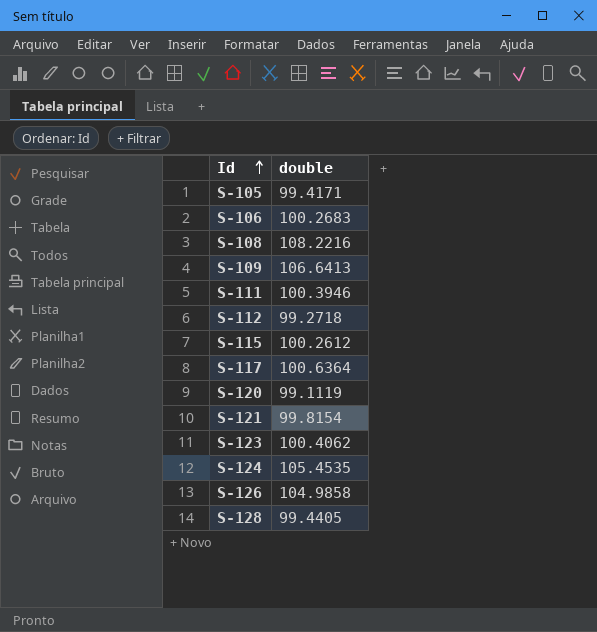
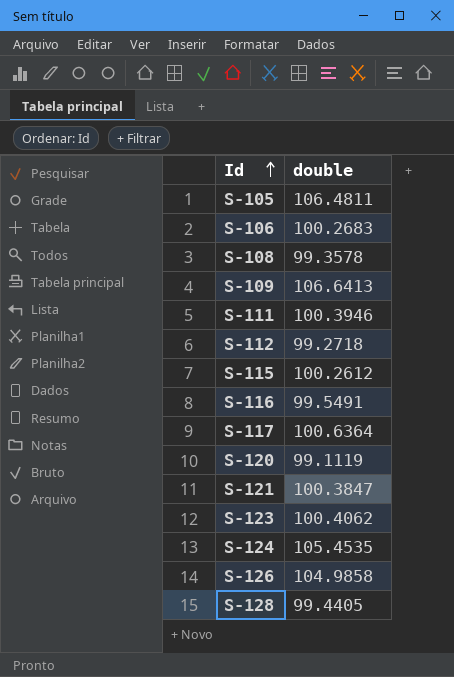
S-105 | double: 99.4171 -> 106.4811
S-108 | double: 108.2216 -> 99.3578
row S-116: none -> 99.5491
S-121 | double: 99.8154 -> 100.3847

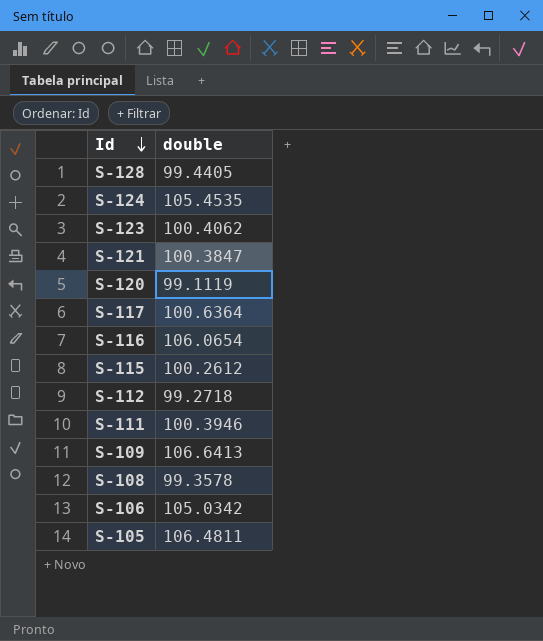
row order: Id ascending -> Id descending
row S-126: 104.9858 -> none
S-116 | double: 99.5491 -> 106.0654
S-106 | double: 100.2683 -> 105.0342

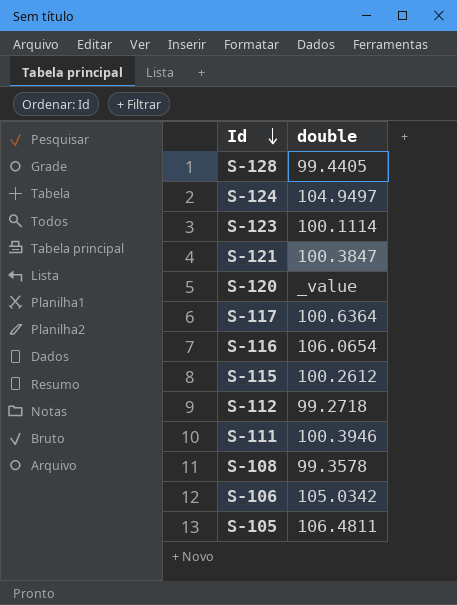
row S-109: 106.6413 -> none
S-124 | double: 105.4535 -> 104.9497
S-123 | double: 100.4062 -> 100.1114
S-120 | double: 99.1119 -> _value

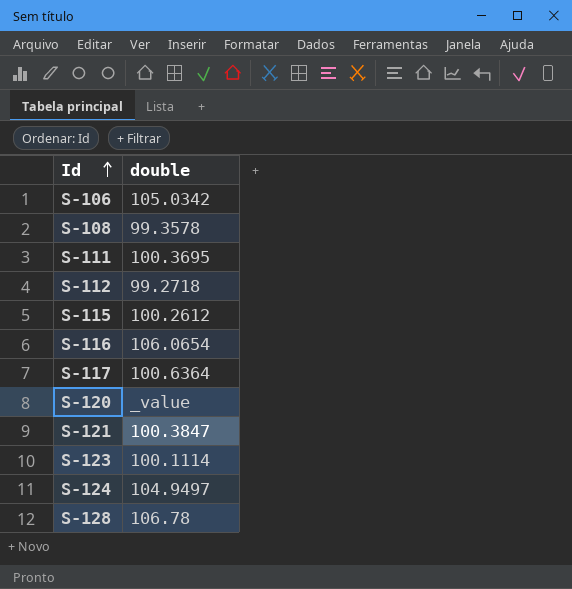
row order: Id descending -> Id ascending
row S-105: 106.4811 -> none
S-111 | double: 100.3946 -> 100.3695
S-128 | double: 99.4405 -> 106.78

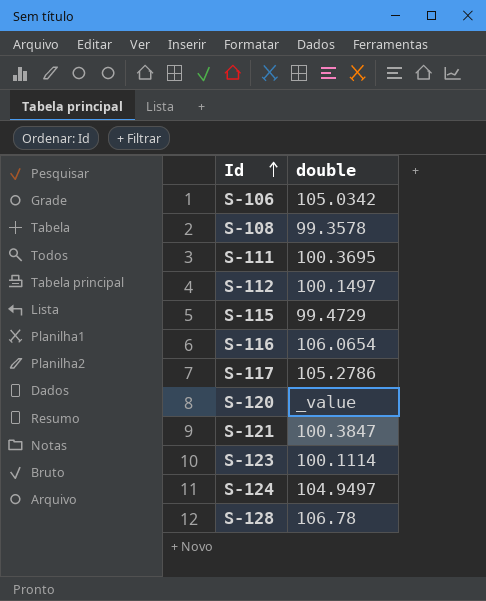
S-112 | double: 99.2718 -> 100.1497
S-115 | double: 100.2612 -> 99.4729
S-117 | double: 100.6364 -> 105.2786

